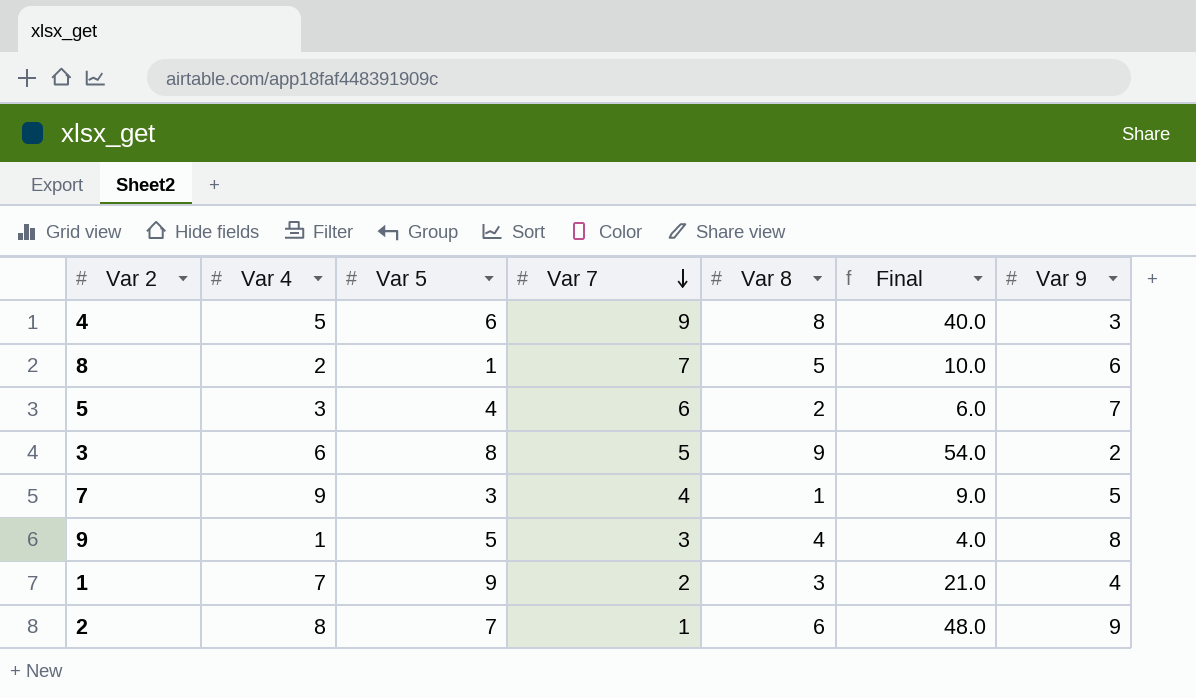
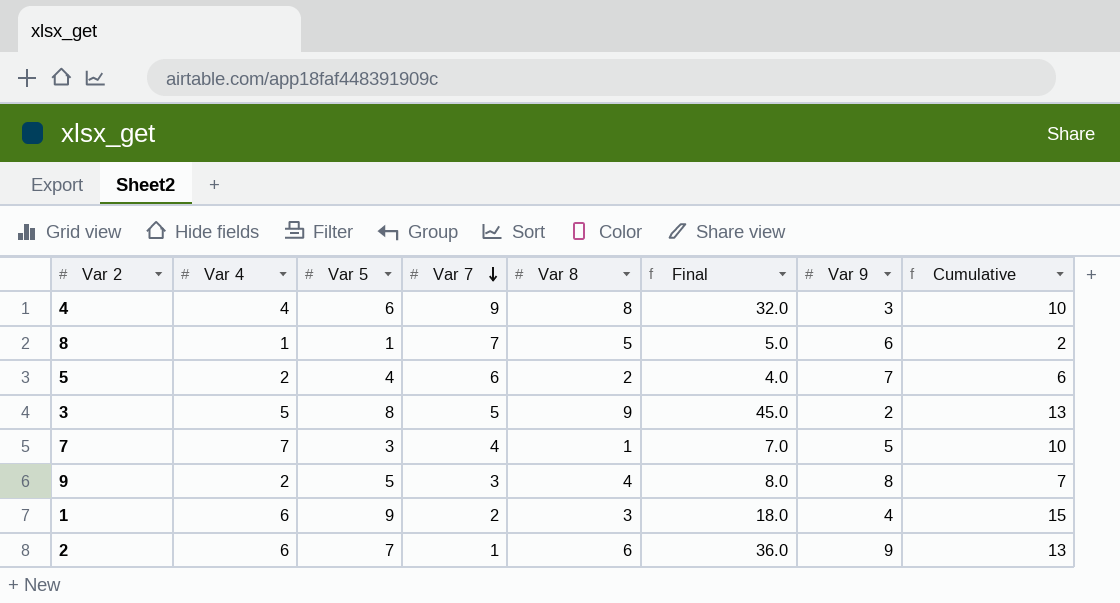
column Cumulative | formula: none -> [Var 4] + [Var 5]
4 | Var 4: 5 -> 4
4 | Final: 40.0 -> 32.0
8 | Var 4: 2 -> 1
8 | Final: 10.0 -> 5.0
5 | Var 4: 3 -> 2
5 | Final: 6.0 -> 4.0
3 | Var 4: 6 -> 5
3 | Final: 54.0 -> 45.0
7 | Var 4: 9 -> 7
7 | Final: 9.0 -> 7.0
9 | Var 4: 1 -> 2
9 | Final: 4.0 -> 8.0
1 | Var 4: 7 -> 6
1 | Final: 21.0 -> 18.0
2 | Var 4: 8 -> 6
2 | Final: 48.0 -> 36.0

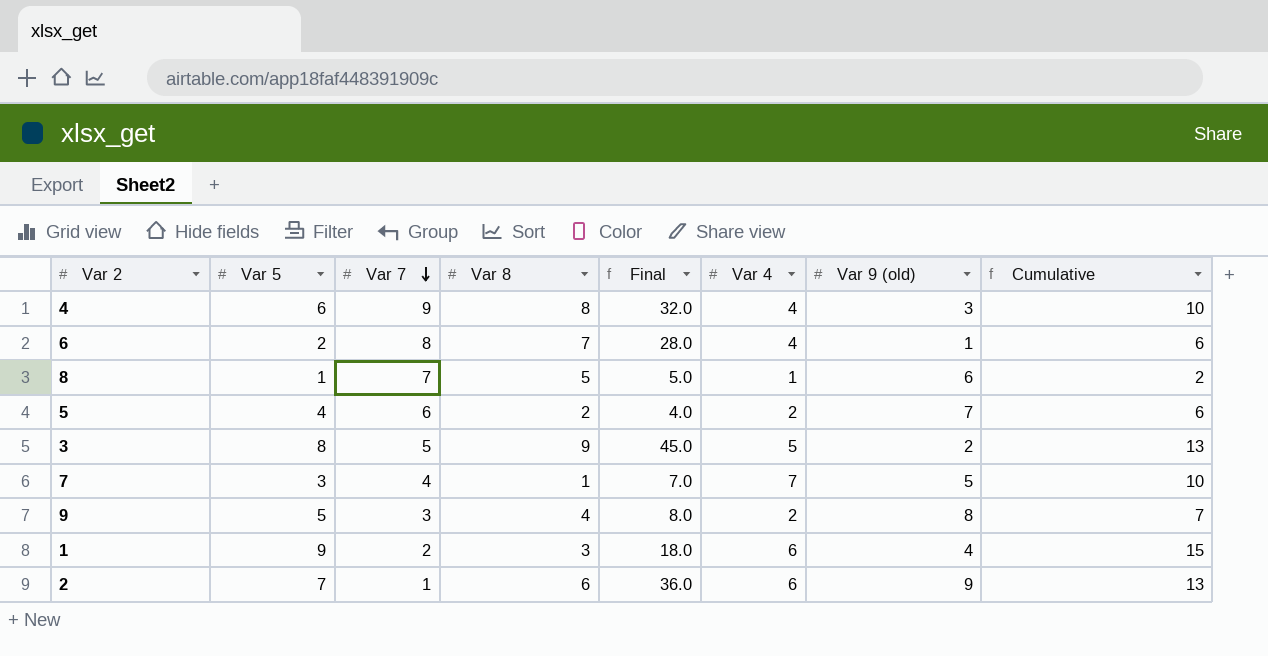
column Var 4 | position: 2 -> 6
column name: Var 9 -> Var 9 (old)
row 6: none -> 2 | 8 | 7 | 28.0 | 4 | 1 | 6

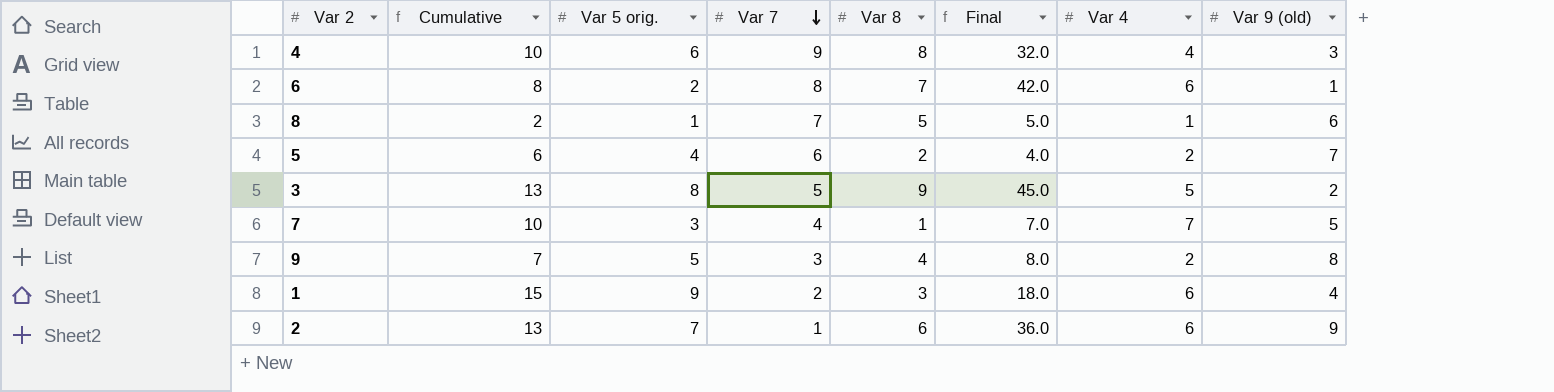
column Cumulative | position: 8 -> 2
column name: Var 5 -> Var 5 orig.
6 | Cumulative: 6 -> 8
6 | Final: 28.0 -> 42.0
6 | Var 4: 4 -> 6

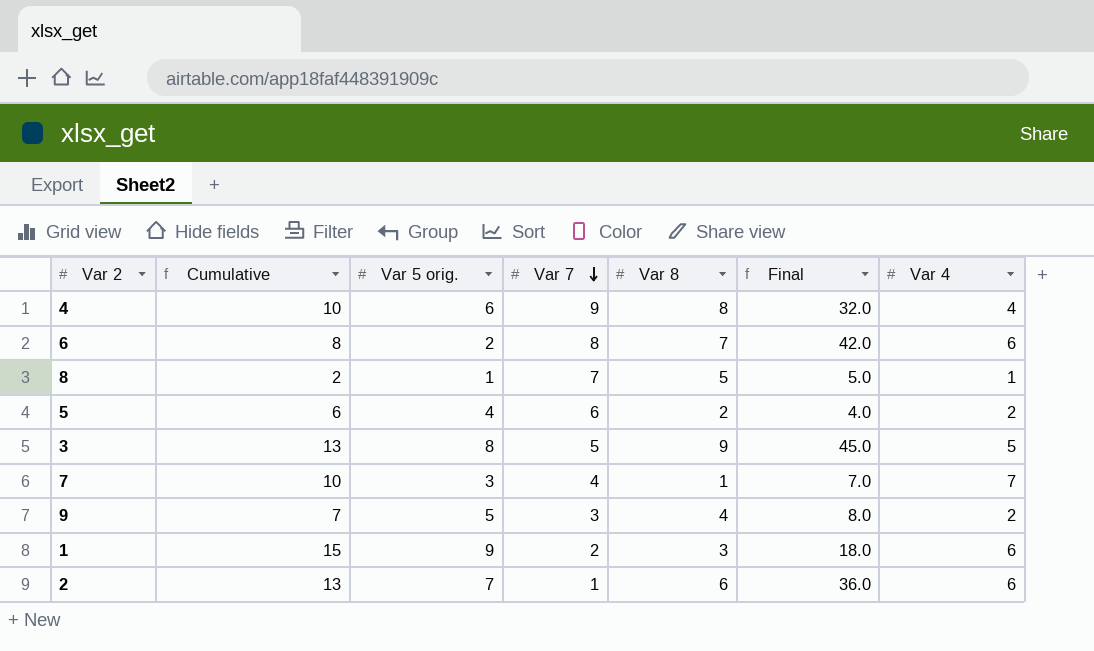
column Var 9 (old) | position: 8 -> none

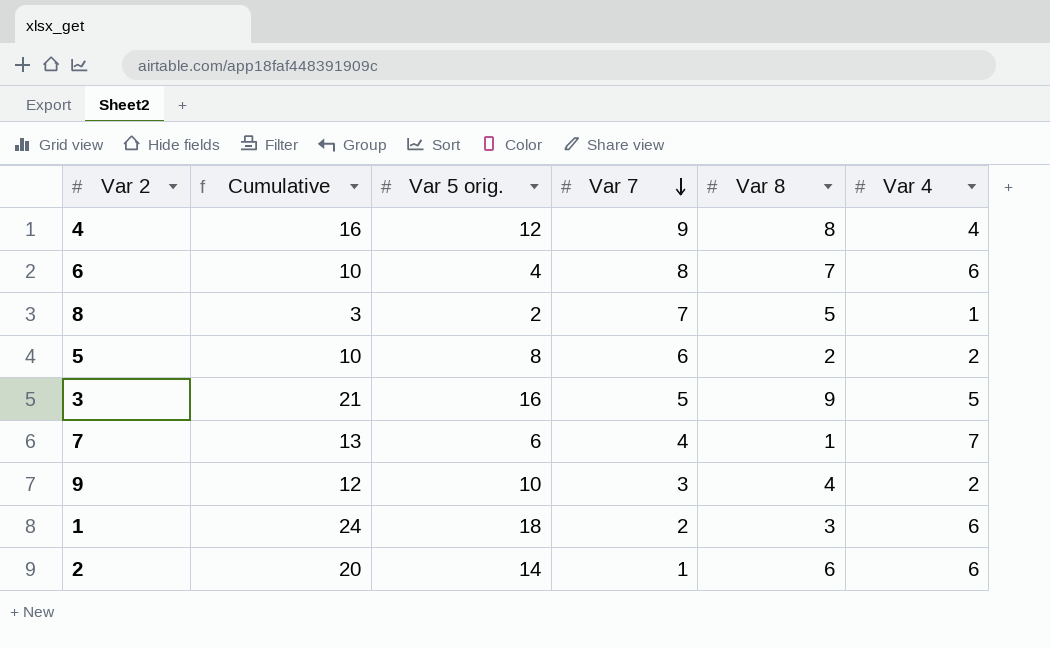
column Final | formula: [Var 8] * [Var 4] -> none
4 | Cumulative: 10 -> 16
4 | Var 5 orig.: 6 -> 12
6 | Cumulative: 8 -> 10
6 | Var 5 orig.: 2 -> 4
8 | Cumulative: 2 -> 3
8 | Var 5 orig.: 1 -> 2
5 | Cumulative: 6 -> 10
5 | Var 5 orig.: 4 -> 8
3 | Cumulative: 13 -> 21
3 | Var 5 orig.: 8 -> 16
7 | Cumulative: 10 -> 13
7 | Var 5 orig.: 3 -> 6
9 | Cumulative: 7 -> 12
9 | Var 5 orig.: 5 -> 10
1 | Cumulative: 15 -> 24
1 | Var 5 orig.: 9 -> 18
2 | Cumulative: 13 -> 20
2 | Var 5 orig.: 7 -> 14

